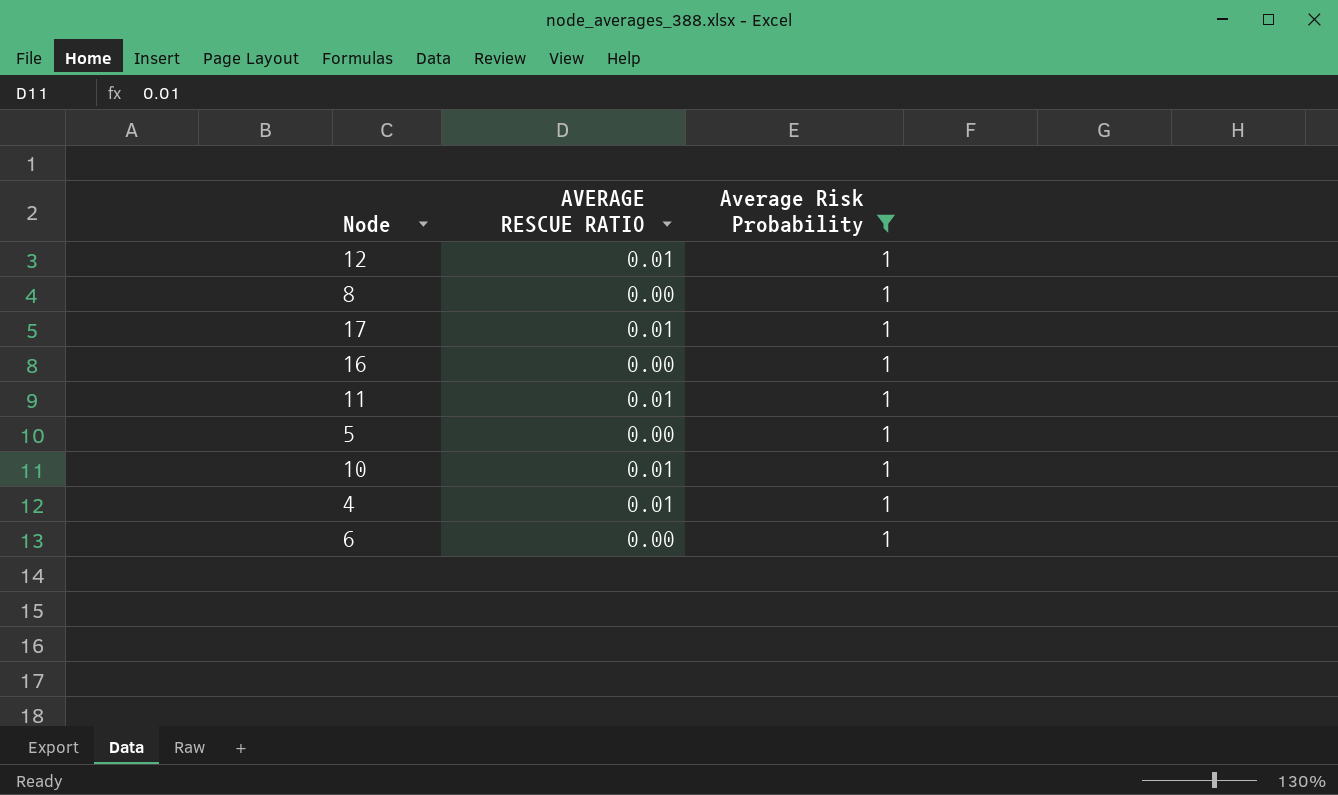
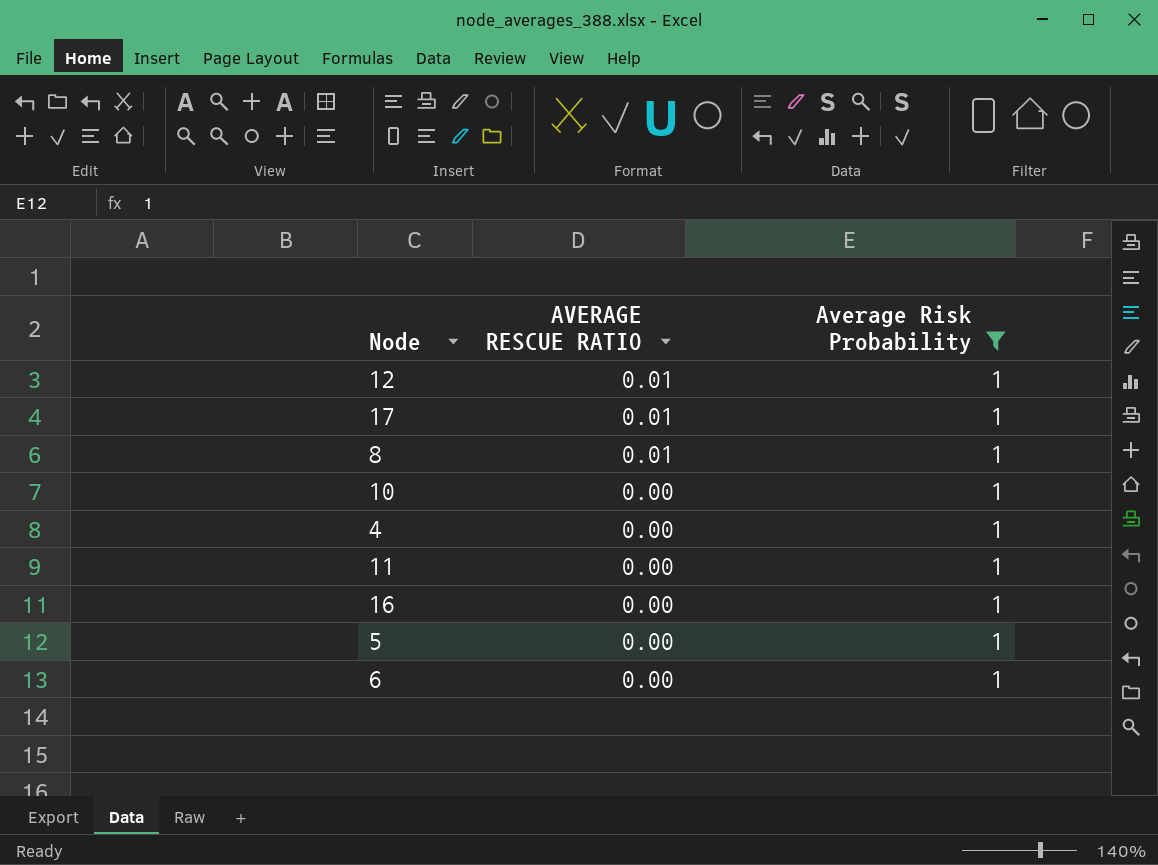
row order: none -> AVERAGE RESCUE RATIO descending
8 | AVERAGE RESCUE RATIO: 0.00 -> 0.01
10 | AVERAGE RESCUE RATIO: 0.01 -> 0.00
4 | AVERAGE RESCUE RATIO: 0.01 -> 0.00
11 | AVERAGE RESCUE RATIO: 0.01 -> 0.00

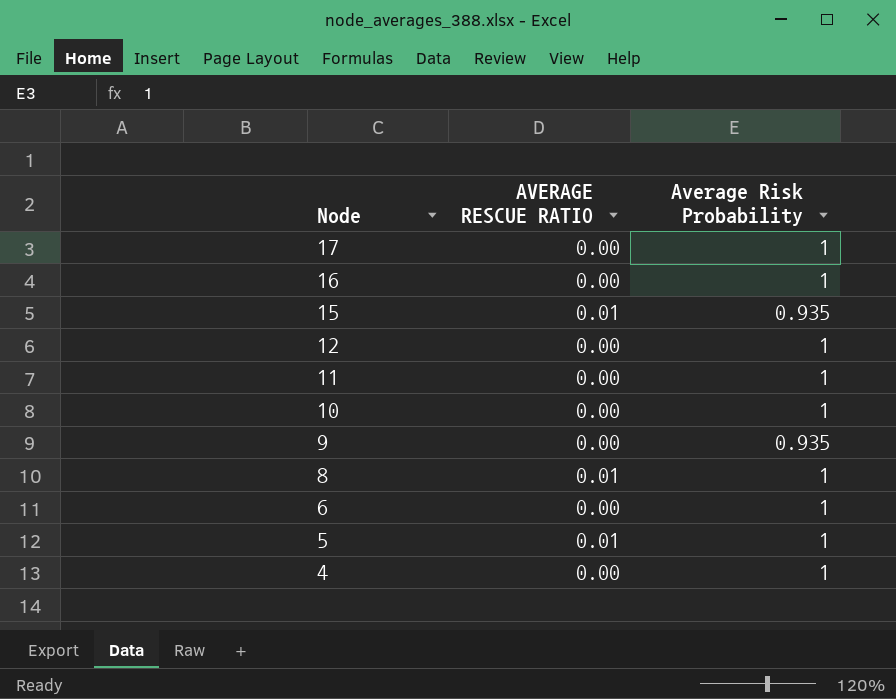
filter: Average Risk Probability = 1 -> none
row order: AVERAGE RESCUE RATIO descending -> Node descending
17 | AVERAGE RESCUE RATIO: 0.01 -> 0.00
12 | AVERAGE RESCUE RATIO: 0.01 -> 0.00
5 | AVERAGE RESCUE RATIO: 0.00 -> 0.01

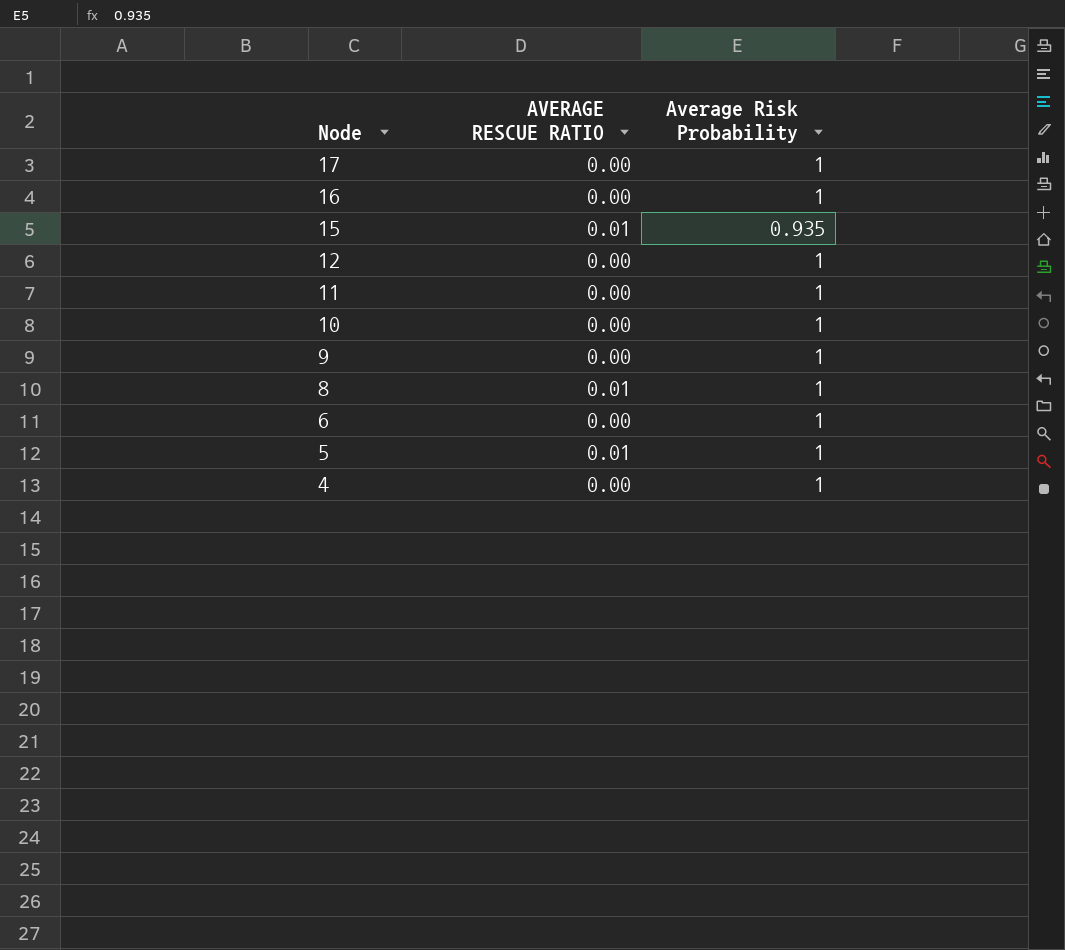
9 | Average Risk Probability: 0.935 -> 1

